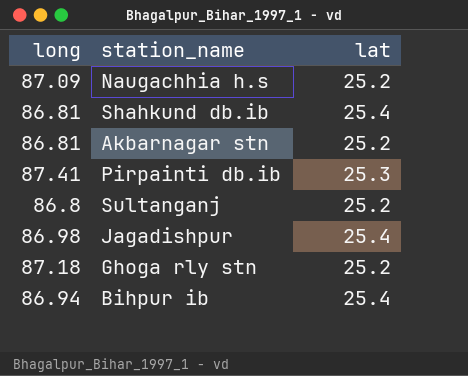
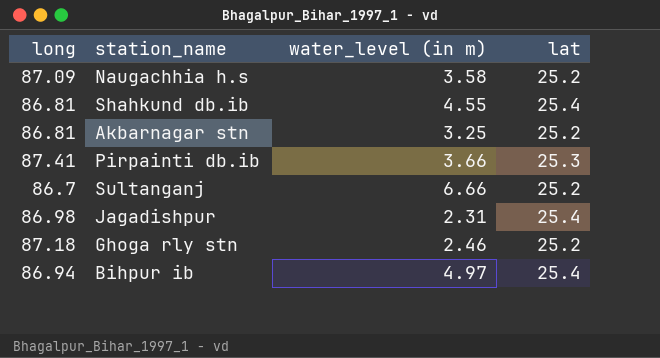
column water_level (in m) | position: none -> 3
Sultanganj | long: 86.8 -> 86.7

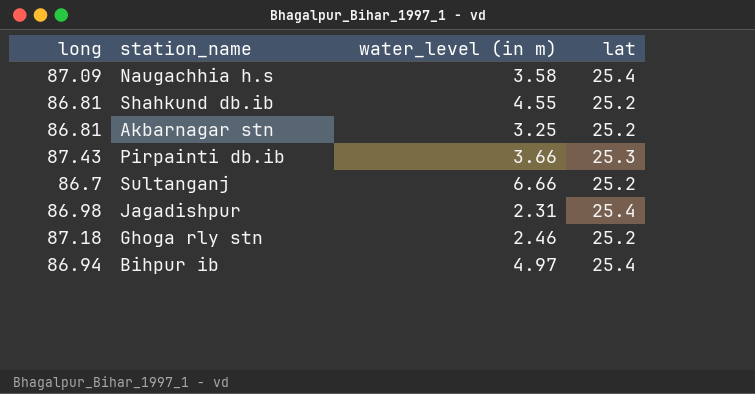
Naugachhia h.s | lat: 25.2 -> 25.4
Shahkund db.ib | lat: 25.4 -> 25.2
Pirpainti db.ib | long: 87.41 -> 87.43

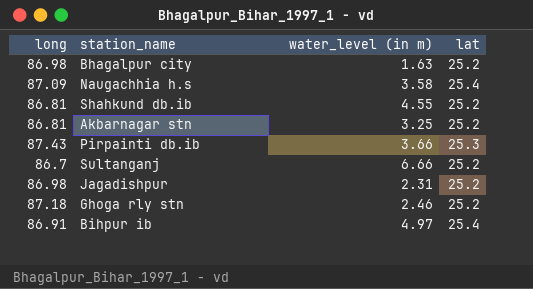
row Bhagalpur city: none -> 86.98 | 1.63 | 25.2
Jagadishpur | lat: 25.4 -> 25.2
Bihpur ib | long: 86.94 -> 86.91

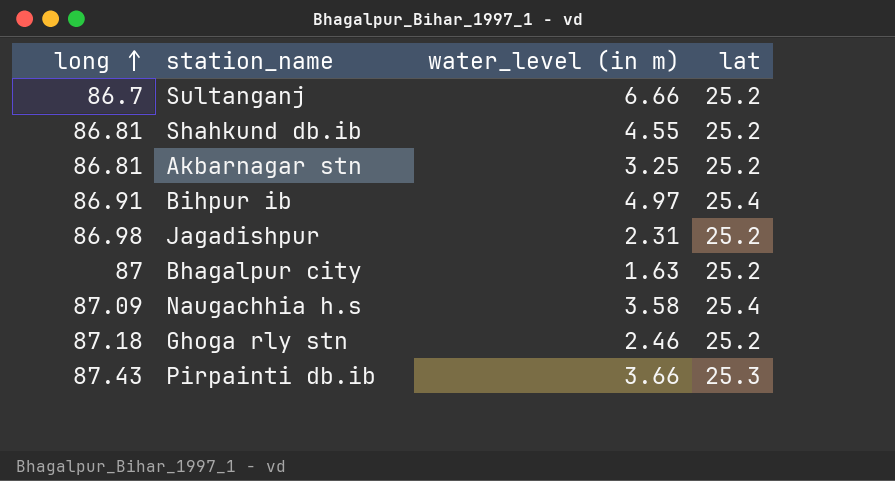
row order: none -> long ascending
Bhagalpur city | long: 86.98 -> 87

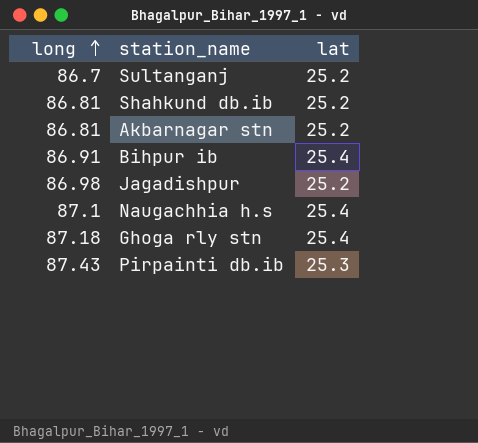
column water_level (in m) | position: 3 -> none
row Bhagalpur city: 87 | 1.63 | 25.2 -> none
Naugachhia h.s | long: 87.09 -> 87.1
Ghoga rly stn | lat: 25.2 -> 25.4

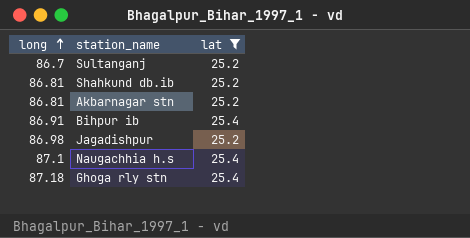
filter: none -> lat != 25.3

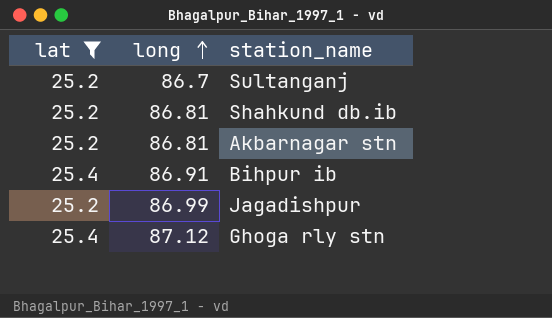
column lat | position: 3 -> 1
row Naugachhia h.s: 87.1 | 25.4 -> none
Jagadishpur | long: 86.98 -> 86.99
Ghoga rly stn | long: 87.18 -> 87.12

